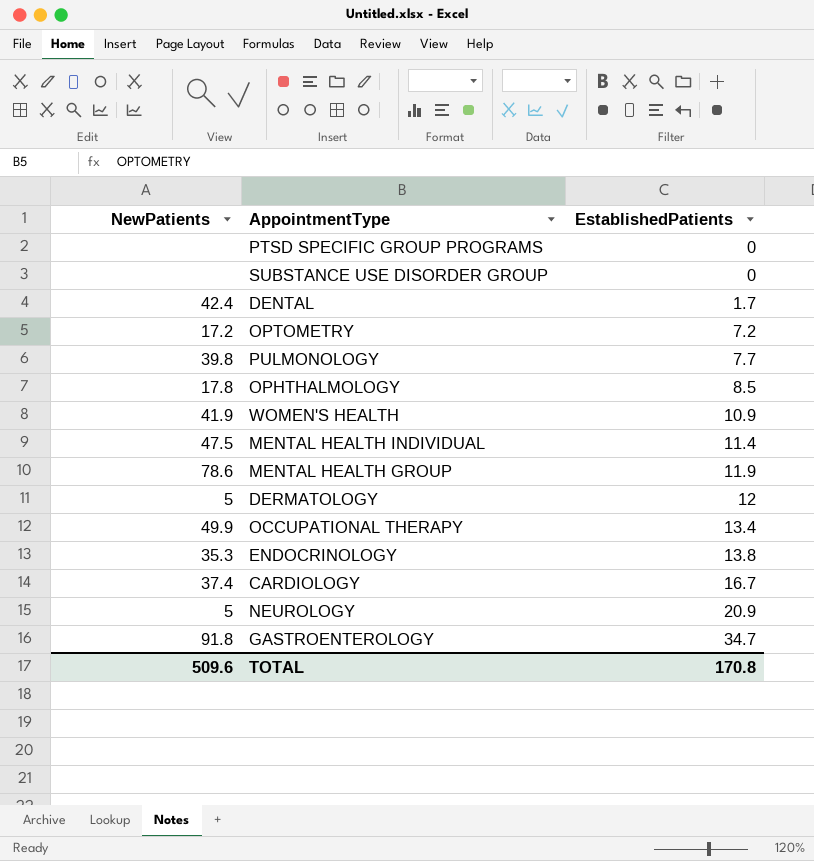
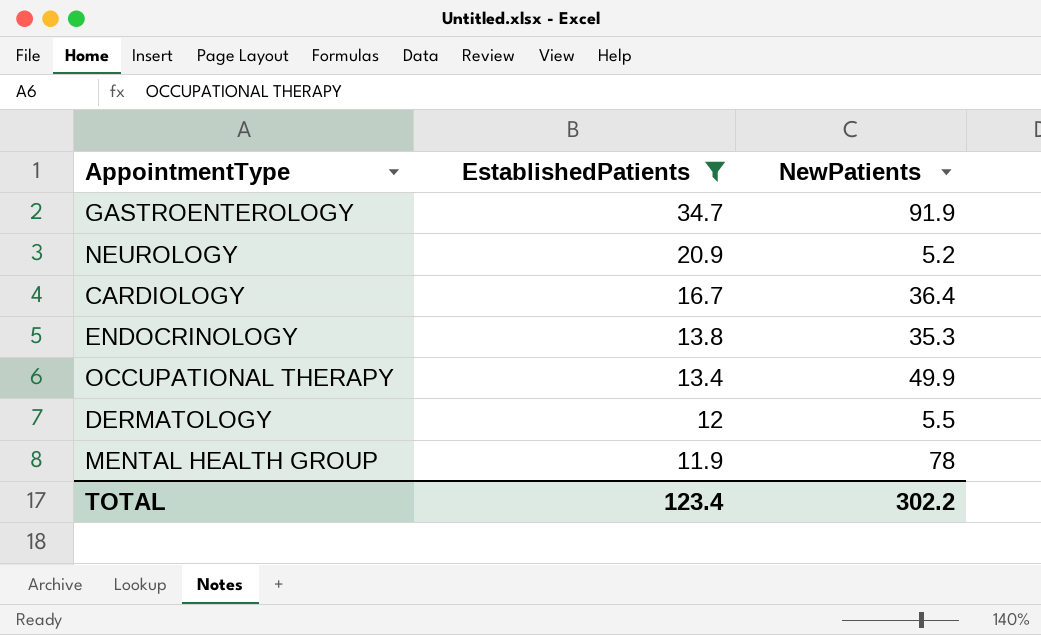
filter: none -> EstablishedPatients >= 11.9
row order: EstablishedPatients ascending -> EstablishedPatients descending
column NewPatients | position: 1 -> 3
GASTROENTEROLOGY | NewPatients: 91.8 -> 91.9
NEUROLOGY | NewPatients: 5 -> 5.2
CARDIOLOGY | NewPatients: 37.4 -> 36.4
DERMATOLOGY | NewPatients: 5 -> 5.5
MENTAL HEALTH GROUP | NewPatients: 78.6 -> 78
TOTAL | EstablishedPatients: 170.8 -> 123.4
TOTAL | NewPatients: 509.6 -> 302.2

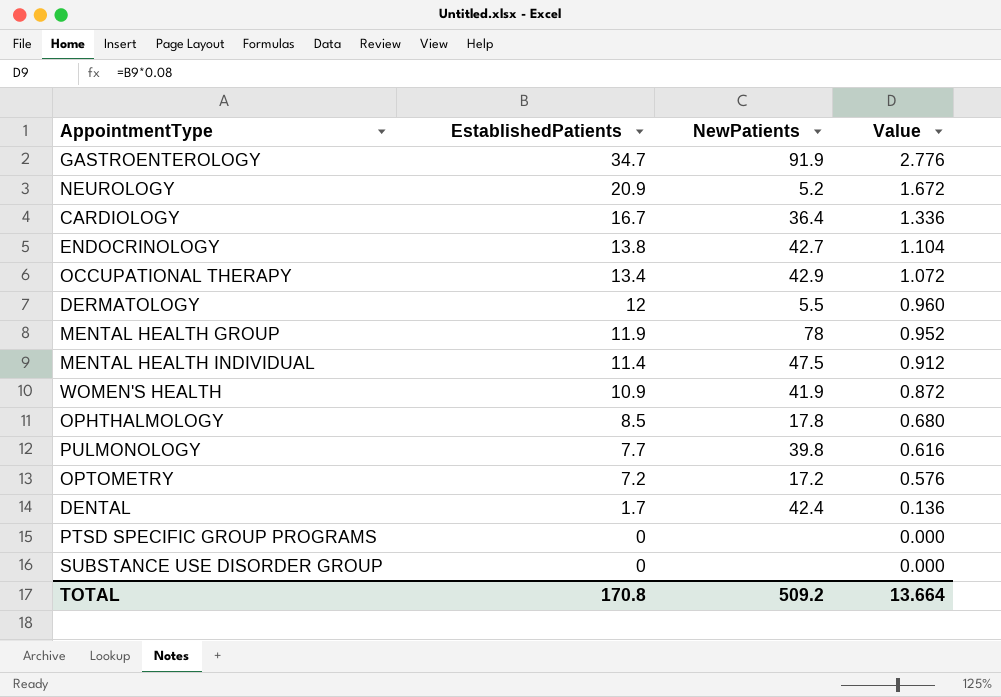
filter: EstablishedPatients >= 11.9 -> none
column Value | formula: none -> [EstablishedPatients] * 0.08
ENDOCRINOLOGY | NewPatients: 35.3 -> 42.7
OCCUPATIONAL THERAPY | NewPatients: 49.9 -> 42.9
TOTAL | EstablishedPatients: 123.4 -> 170.8
TOTAL | NewPatients: 302.2 -> 509.2

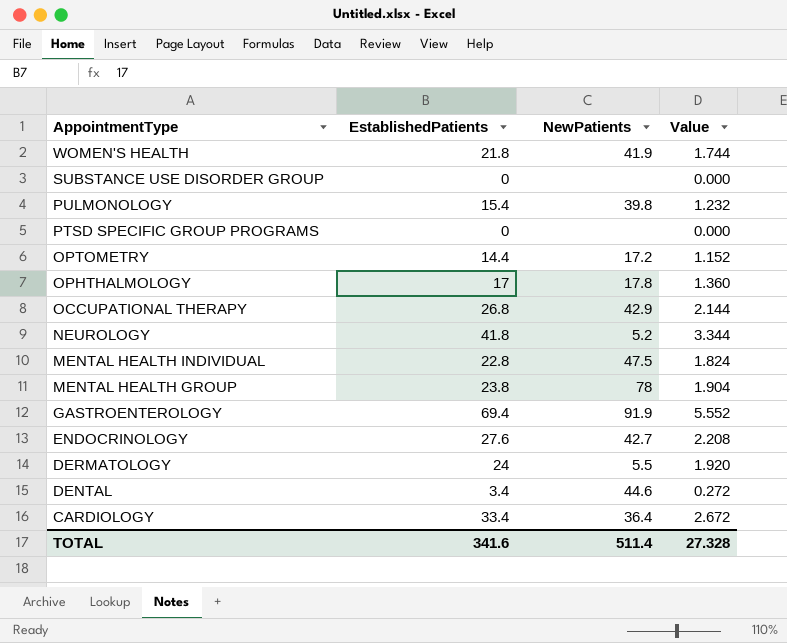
row order: EstablishedPatients descending -> AppointmentType descending
WOMEN'S HEALTH | EstablishedPatients: 10.9 -> 21.8
WOMEN'S HEALTH | Value: 0.872 -> 1.744
PULMONOLOGY | EstablishedPatients: 7.7 -> 15.4
PULMONOLOGY | Value: 0.616 -> 1.232
OPTOMETRY | EstablishedPatients: 7.2 -> 14.4
OPTOMETRY | Value: 0.576 -> 1.152
OPHTHALMOLOGY | EstablishedPatients: 8.5 -> 17
OPHTHALMOLOGY | Value: 0.680 -> 1.360
OCCUPATIONAL THERAPY | EstablishedPatients: 13.4 -> 26.8
OCCUPATIONAL THERAPY | Value: 1.072 -> 2.144
NEUROLOGY | EstablishedPatients: 20.9 -> 41.8
NEUROLOGY | Value: 1.672 -> 3.344
MENTAL HEALTH INDIVIDUAL | EstablishedPatients: 11.4 -> 22.8
MENTAL HEALTH INDIVIDUAL | Value: 0.912 -> 1.824
MENTAL HEALTH GROUP | EstablishedPatients: 11.9 -> 23.8
MENTAL HEALTH GROUP | Value: 0.952 -> 1.904
GASTROENTEROLOGY | EstablishedPatients: 34.7 -> 69.4
GASTROENTEROLOGY | Value: 2.776 -> 5.552
ENDOCRINOLOGY | EstablishedPatients: 13.8 -> 27.6
ENDOCRINOLOGY | Value: 1.104 -> 2.208
DERMATOLOGY | EstablishedPatients: 12 -> 24
DERMATOLOGY | Value: 0.960 -> 1.920
DENTAL | EstablishedPatients: 1.7 -> 3.4
DENTAL | NewPatients: 42.4 -> 44.6
DENTAL | Value: 0.136 -> 0.272
CARDIOLOGY | EstablishedPatients: 16.7 -> 33.4
CARDIOLOGY | Value: 1.336 -> 2.672
TOTAL | EstablishedPatients: 170.8 -> 341.6
TOTAL | NewPatients: 509.2 -> 511.4
TOTAL | Value: 13.664 -> 27.328

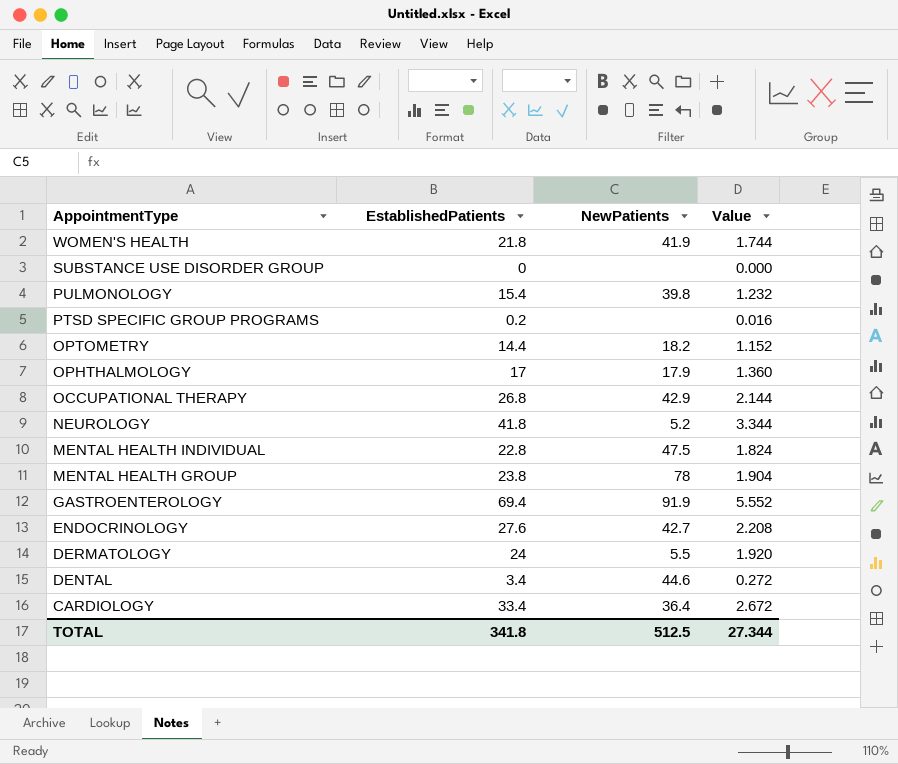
PTSD SPECIFIC GROUP PROGRAMS | EstablishedPatients: 0 -> 0.2
PTSD SPECIFIC GROUP PROGRAMS | Value: 0.000 -> 0.016
OPTOMETRY | NewPatients: 17.2 -> 18.2
OPHTHALMOLOGY | NewPatients: 17.8 -> 17.9
TOTAL | EstablishedPatients: 341.6 -> 341.8
TOTAL | NewPatients: 511.4 -> 512.5
TOTAL | Value: 27.328 -> 27.344

